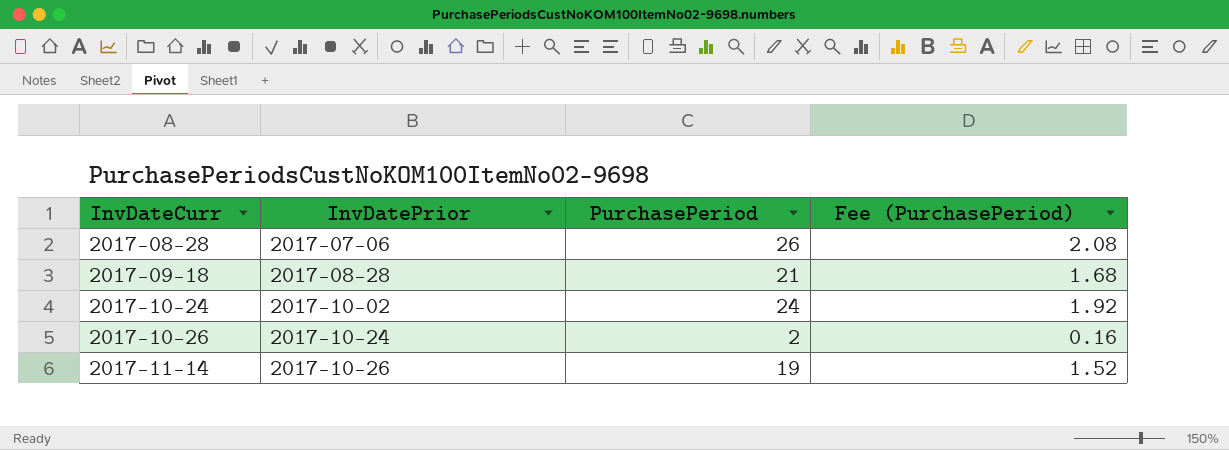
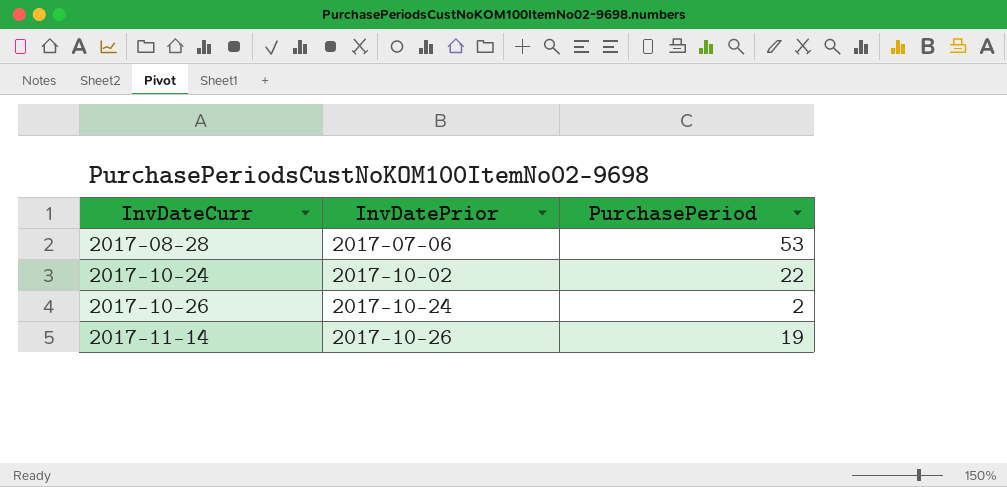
column Fee (PurchasePeriod) | formula: [PurchasePeriod] * 0.08 -> none
row 2017-09-18: 2017-08-28 | 21 | 1.68 -> none
2017-08-28 | PurchasePeriod: 26 -> 53
2017-10-24 | PurchasePeriod: 24 -> 22

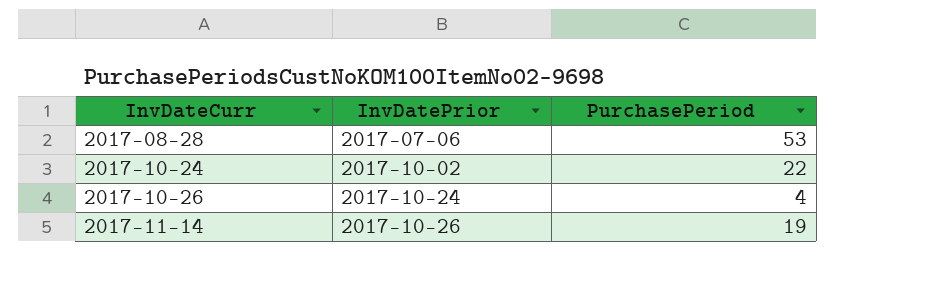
2017-10-26 | PurchasePeriod: 2 -> 4

